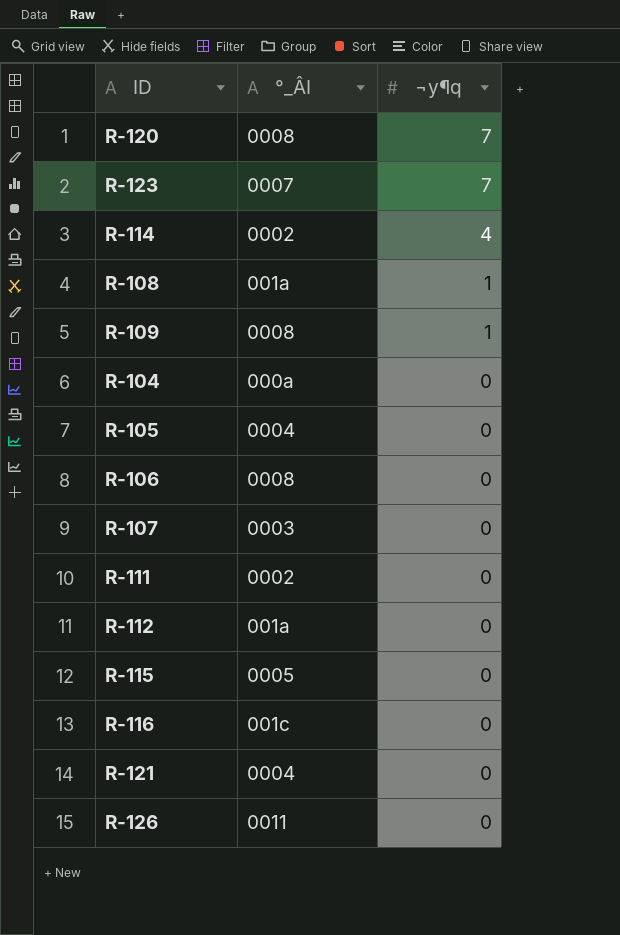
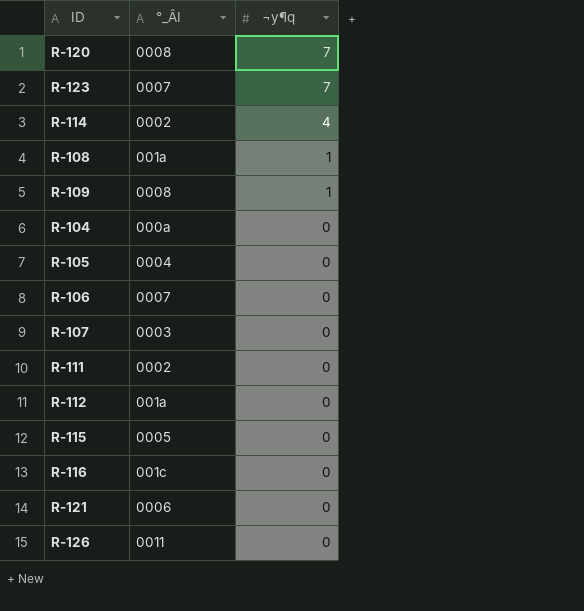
R-106 | °_ÂI: 0008 -> 0007
R-121 | °_ÂI: 0004 -> 0006

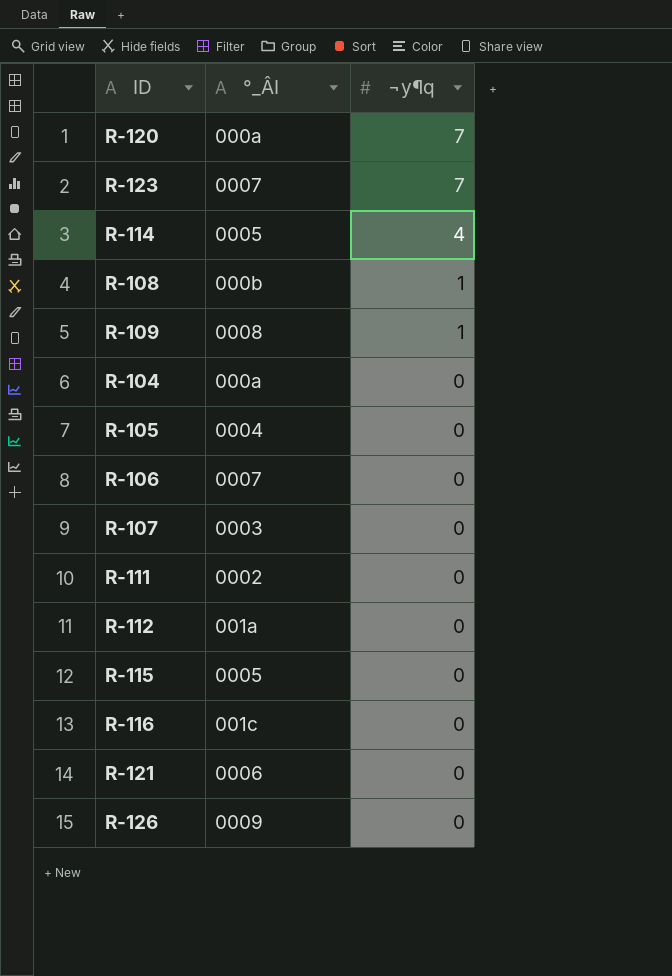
R-120 | °_ÂI: 0008 -> 000a
R-114 | °_ÂI: 0002 -> 0005
R-108 | °_ÂI: 001a -> 000b
R-126 | °_ÂI: 0011 -> 0009

